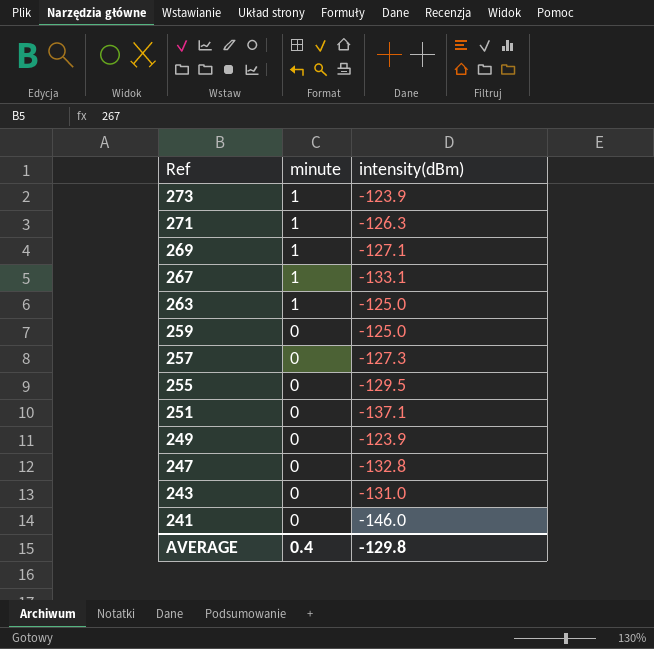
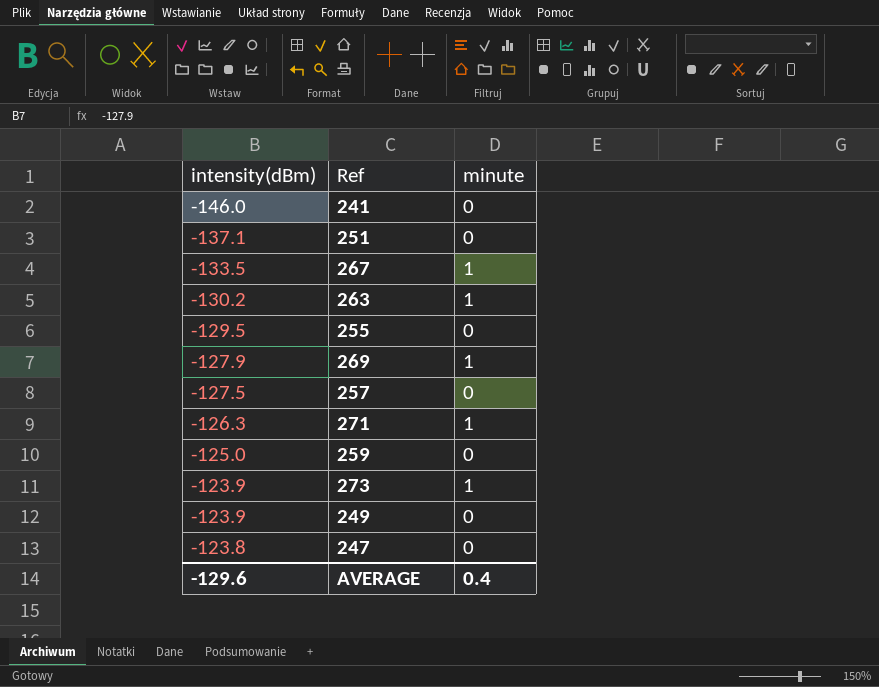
row order: Ref descending -> intensity(dBm) ascending
column intensity(dBm) | position: 3 -> 1
row 243: 0 | -131.0 -> none
267 | intensity(dBm): -133.1 -> -133.5
263 | intensity(dBm): -125.0 -> -130.2
269 | intensity(dBm): -127.1 -> -127.9
257 | intensity(dBm): -127.3 -> -127.5
247 | intensity(dBm): -132.8 -> -123.8
AVERAGE | intensity(dBm): -129.8 -> -129.6

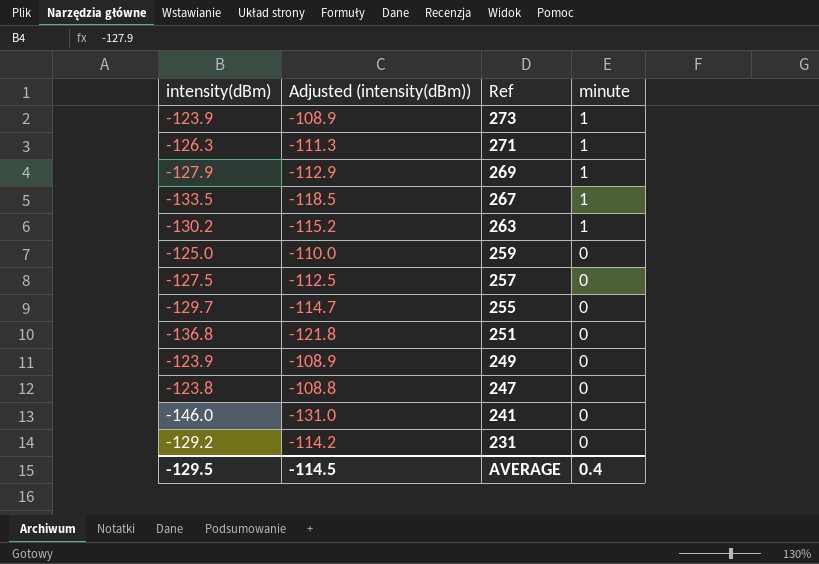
row order: intensity(dBm) ascending -> Ref descending
column Adjusted (intensity(dBm)) | formula: none -> [intensity(dBm)] + 15
255 | intensity(dBm): -129.5 -> -129.7
251 | intensity(dBm): -137.1 -> -136.8
row 231: none -> -129.2 | -114.2 | 0
AVERAGE | intensity(dBm): -129.6 -> -129.5

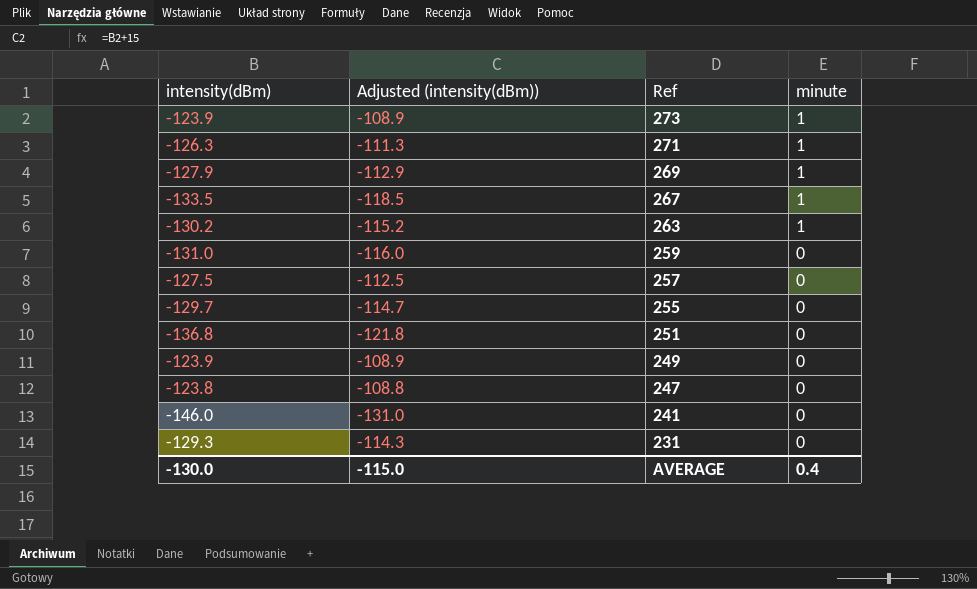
259 | intensity(dBm): -125.0 -> -131.0
259 | Adjusted (intensity(dBm)): -110.0 -> -116.0
231 | intensity(dBm): -129.2 -> -129.3
231 | Adjusted (intensity(dBm)): -114.2 -> -114.3
AVERAGE | intensity(dBm): -129.5 -> -130.0
AVERAGE | Adjusted (intensity(dBm)): -114.5 -> -115.0

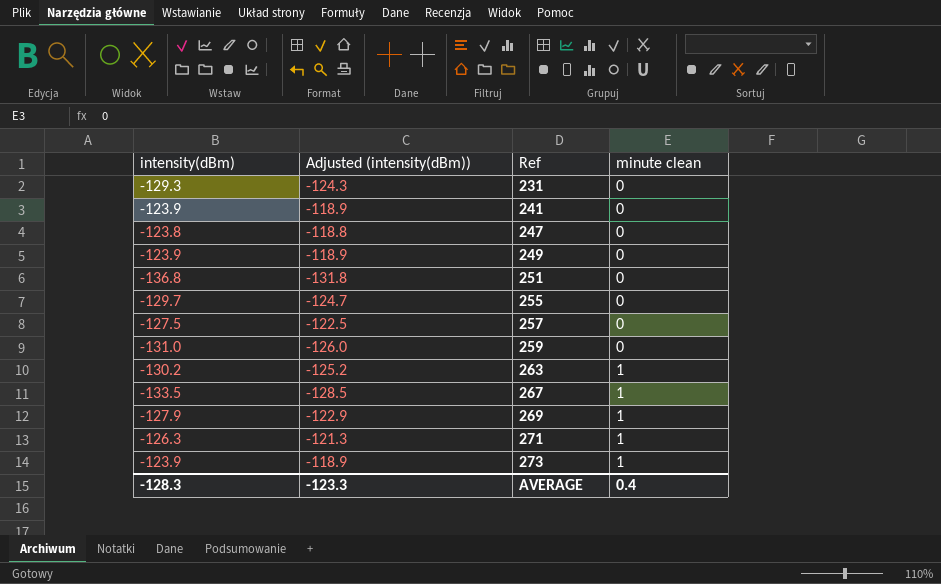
row order: Ref descending -> Ref ascending
column Adjusted (intensity(dBm)) | formula: [intensity(dBm)] + 15 -> [intensity(dBm)] + 5
column name: minute -> minute clean
241 | intensity(dBm): -146.0 -> -123.9
AVERAGE | intensity(dBm): -130.0 -> -128.3
AVERAGE | Adjusted (intensity(dBm)): -115.0 -> -123.3

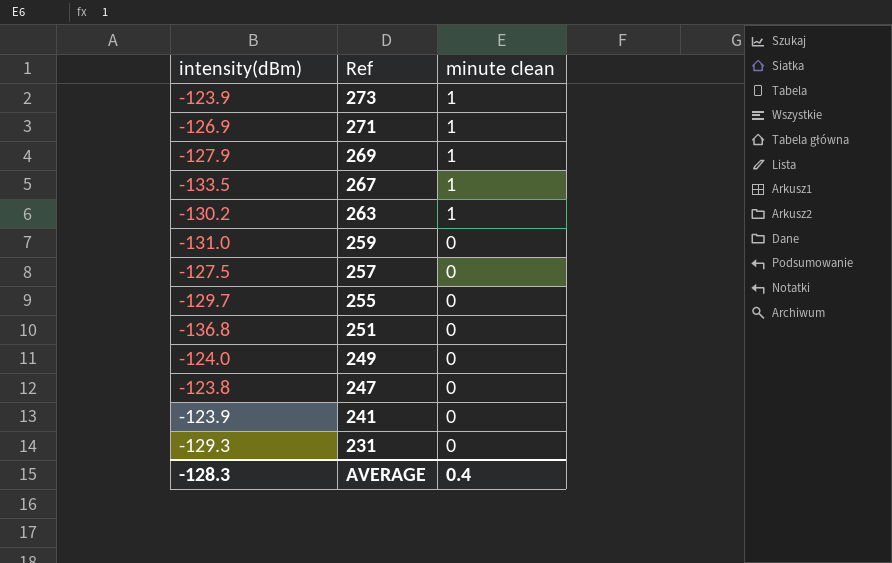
row order: Ref ascending -> Ref descending
column Adjusted (intensity(dBm)) | formula: [intensity(dBm)] + 5 -> none
271 | intensity(dBm): -126.3 -> -126.9
249 | intensity(dBm): -123.9 -> -124.0

